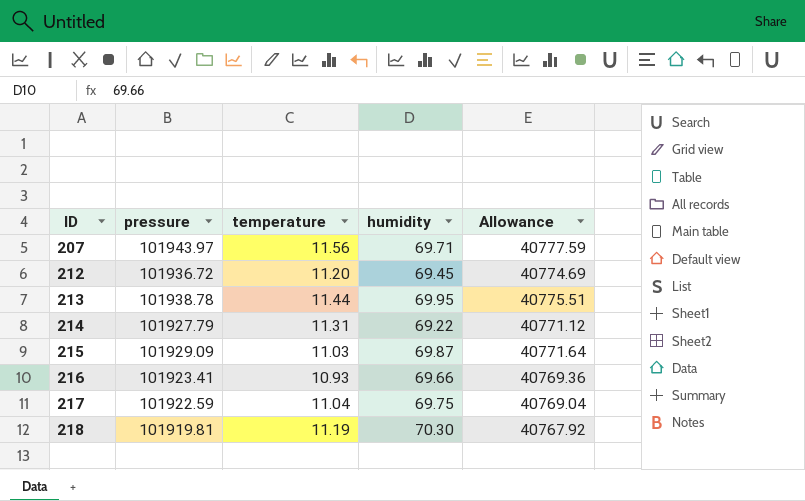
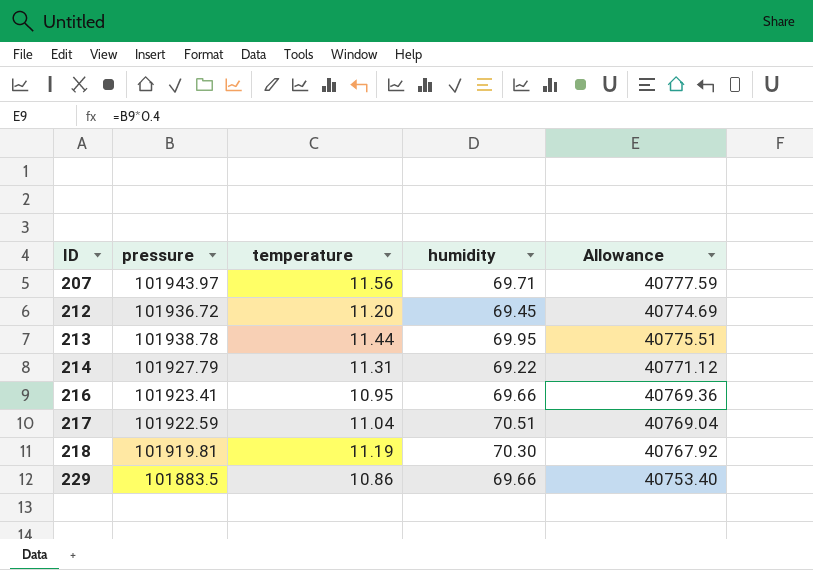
row 215: 101929.09 | 11.03 | 69.87 | 40771.64 -> none
216 | temperature: 10.93 -> 10.95
217 | humidity: 69.75 -> 70.51
row 229: none -> 101883.5 | 10.86 | 69.66 | 40753.40

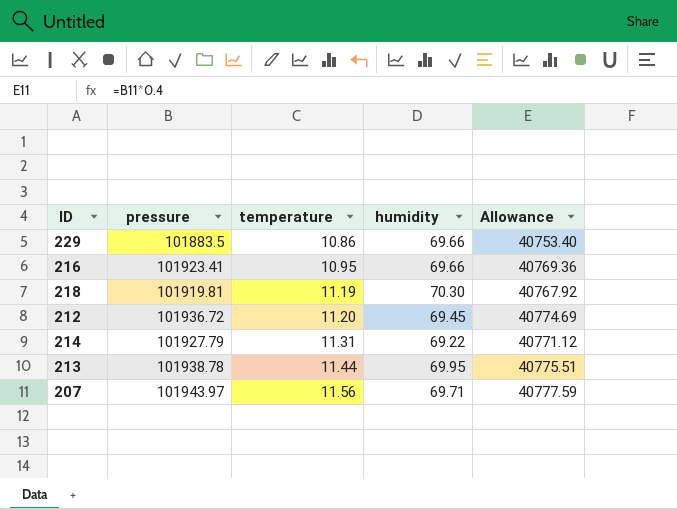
row order: ID ascending -> temperature ascending
row 217: 101922.59 | 11.04 | 70.51 | 40769.04 -> none

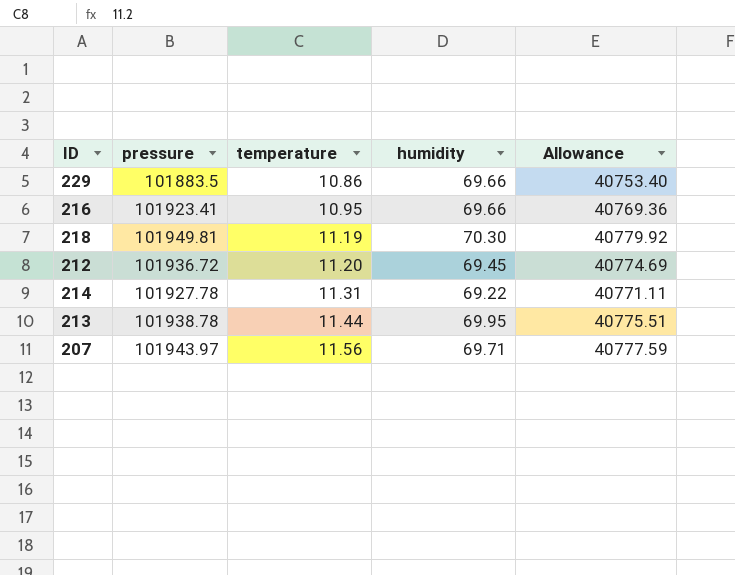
218 | pressure: 101919.81 -> 101949.81
218 | Allowance: 40767.92 -> 40779.92
214 | pressure: 101927.79 -> 101927.78
214 | Allowance: 40771.12 -> 40771.11

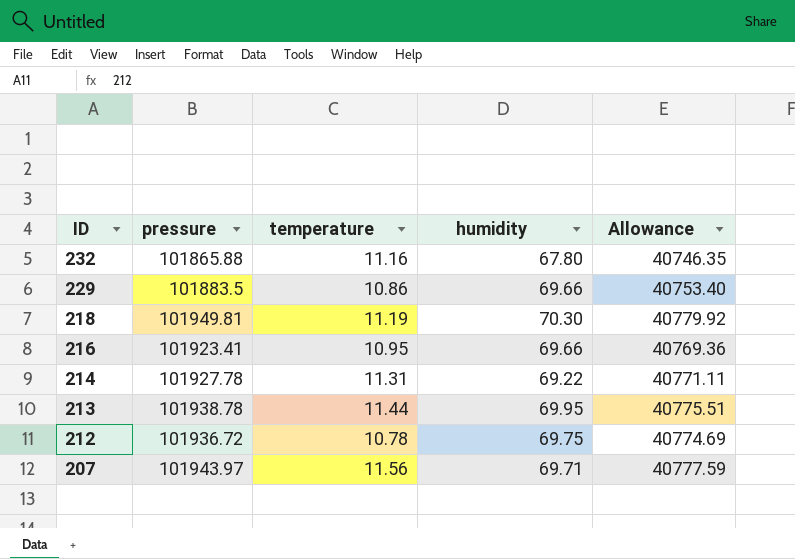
row order: temperature ascending -> ID descending
row 232: none -> 101865.88 | 11.16 | 67.80 | 40746.35
212 | temperature: 11.20 -> 10.78
212 | humidity: 69.45 -> 69.75

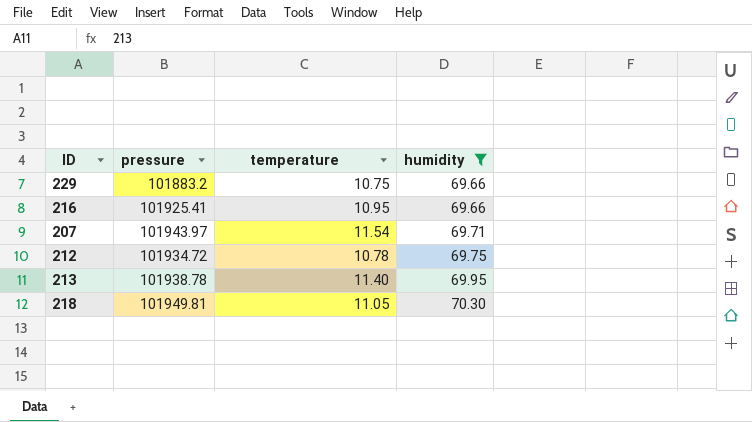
filter: none -> humidity >= 69.66
row order: ID descending -> humidity ascending
column Allowance | formula: [pressure] * 0.4 -> none
229 | pressure: 101883.5 -> 101883.2
229 | temperature: 10.86 -> 10.75
216 | pressure: 101923.41 -> 101925.41
207 | temperature: 11.56 -> 11.54
212 | pressure: 101936.72 -> 101934.72
213 | temperature: 11.44 -> 11.40
218 | temperature: 11.19 -> 11.05

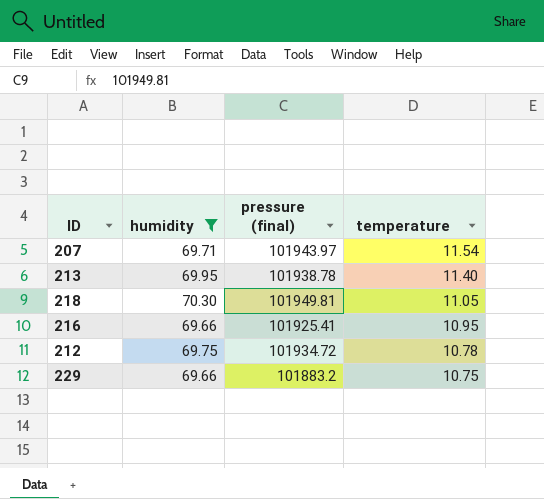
row order: humidity ascending -> temperature descending
column humidity | position: 4 -> 2
column name: pressure -> pressure (final)

